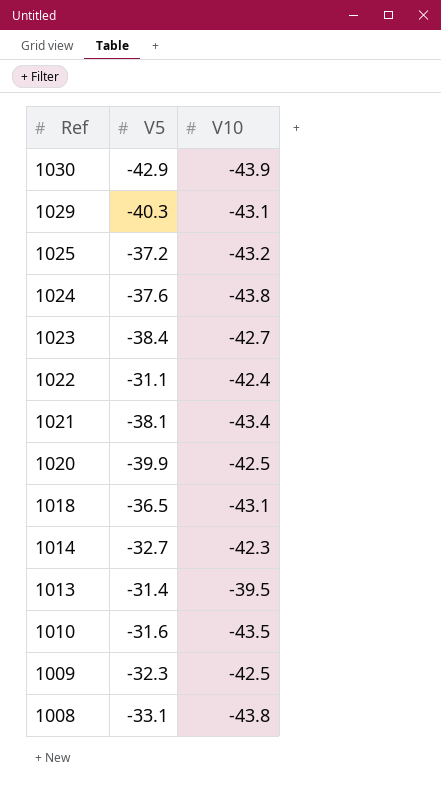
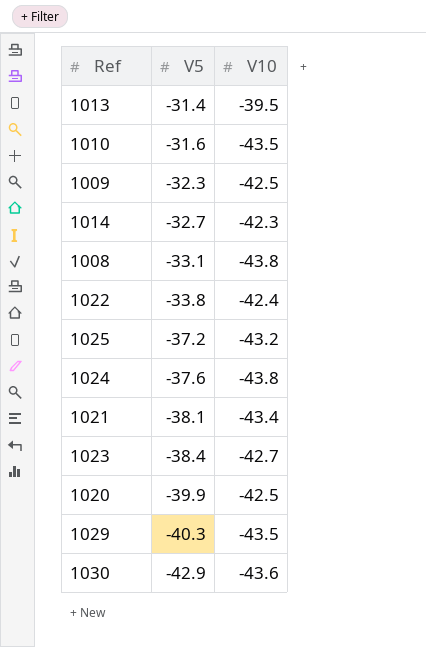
row order: Ref descending -> V5 descending
row 1018: -36.5 | -43.1 -> none
1022 | V5: -31.1 -> -33.8
1029 | V10: -43.1 -> -43.5
1030 | V10: -43.9 -> -43.6

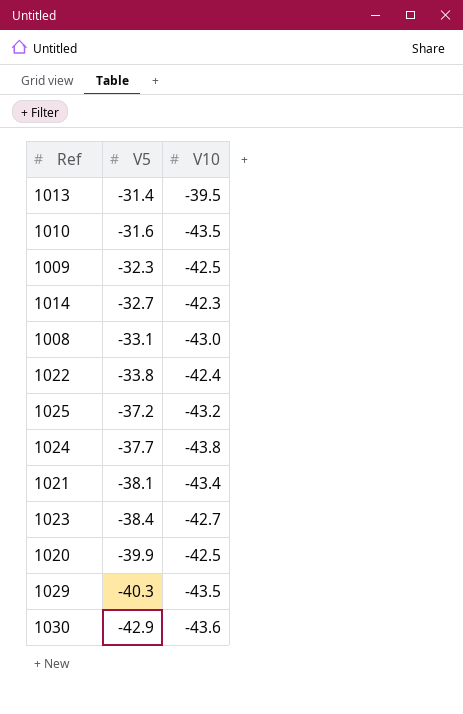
1008 | V10: -43.8 -> -43.0
1024 | V5: -37.6 -> -37.7

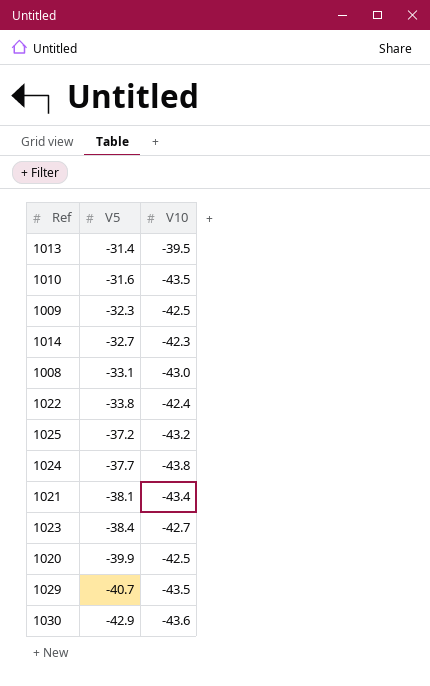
1029 | V5: -40.3 -> -40.7

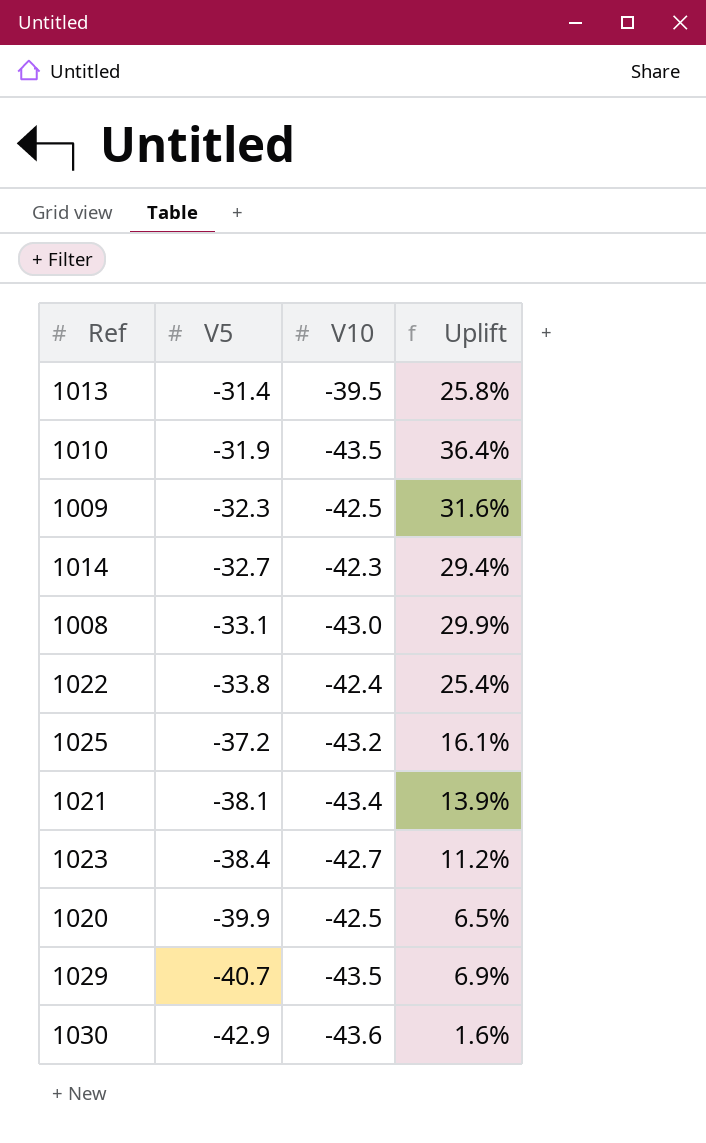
column Uplift | formula: none -> ([V10] - [V5]) / [V5]
row 1024: -37.7 | -43.8 -> none
1010 | V5: -31.6 -> -31.9

